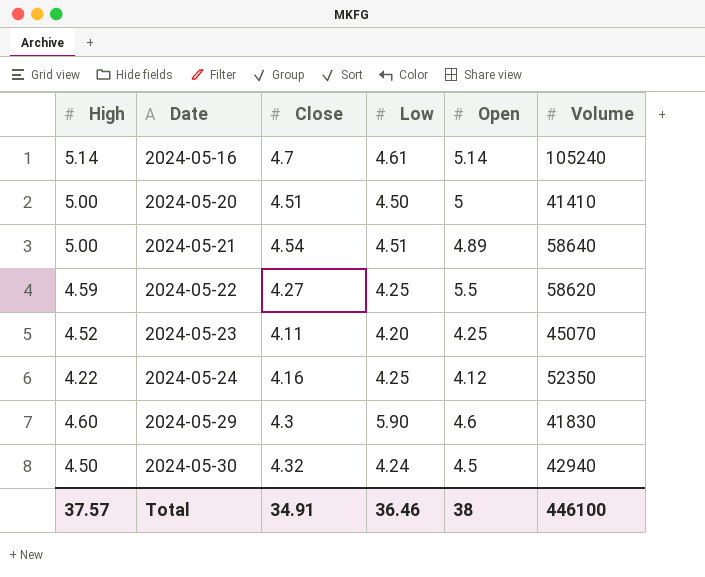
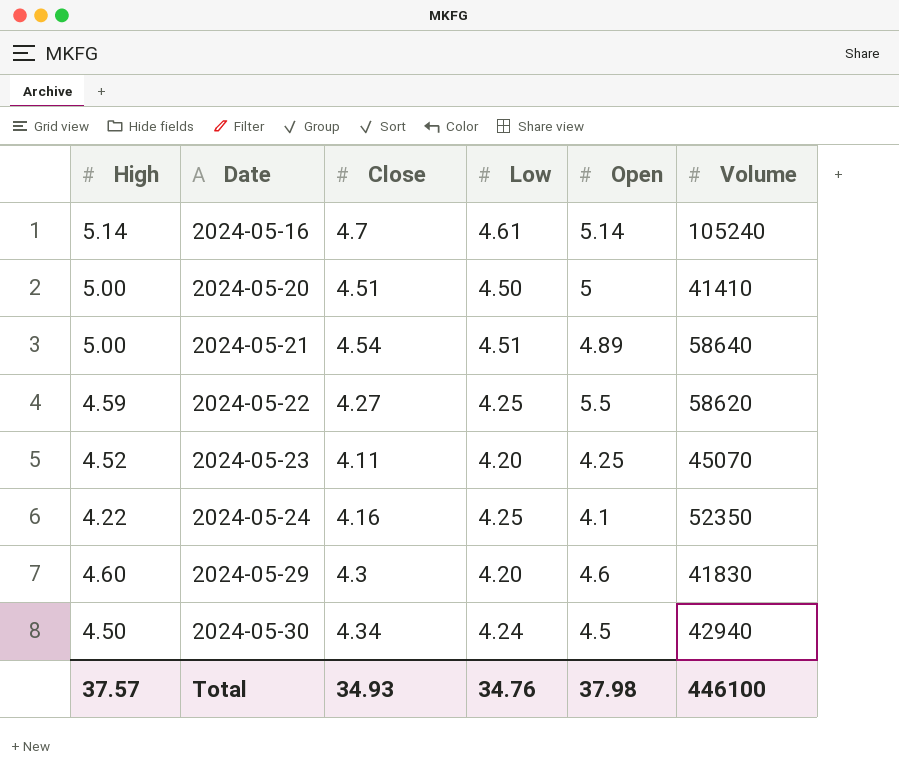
2024-05-24 | Open: 4.12 -> 4.1
2024-05-29 | Low: 5.90 -> 4.20
2024-05-30 | Close: 4.32 -> 4.34
Total | Close: 34.91 -> 34.93
Total | Low: 36.46 -> 34.76
Total | Open: 38 -> 37.98

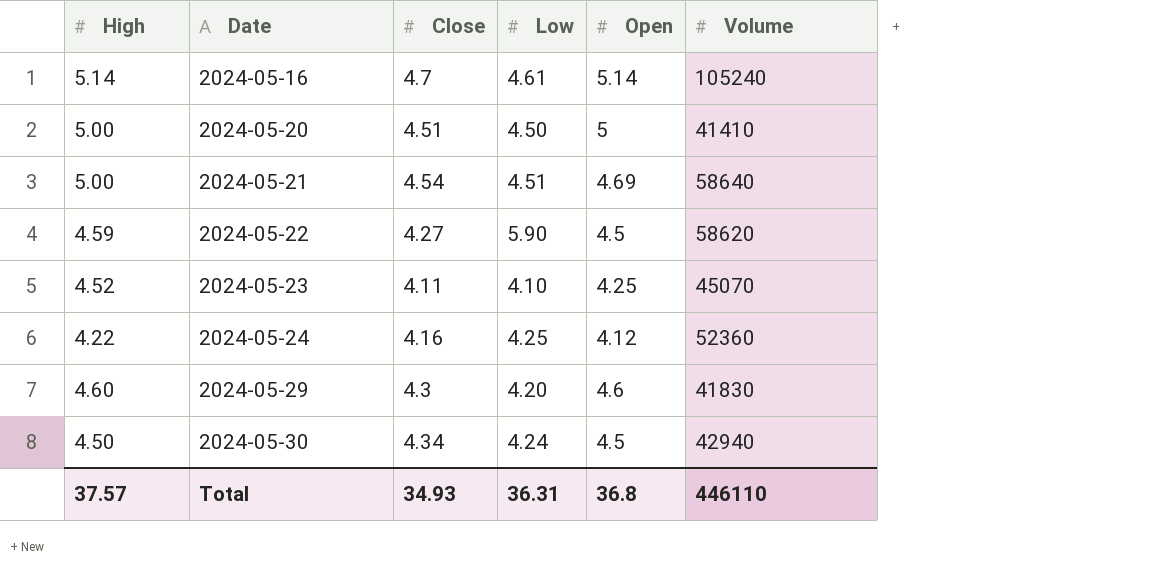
2024-05-21 | Open: 4.89 -> 4.69
2024-05-22 | Low: 4.25 -> 5.90
2024-05-22 | Open: 5.5 -> 4.5
2024-05-23 | Low: 4.20 -> 4.10
2024-05-24 | Open: 4.1 -> 4.12
2024-05-24 | Volume: 52350 -> 52360
Total | Low: 34.76 -> 36.31
Total | Open: 37.98 -> 36.8
Total | Volume: 446100 -> 446110

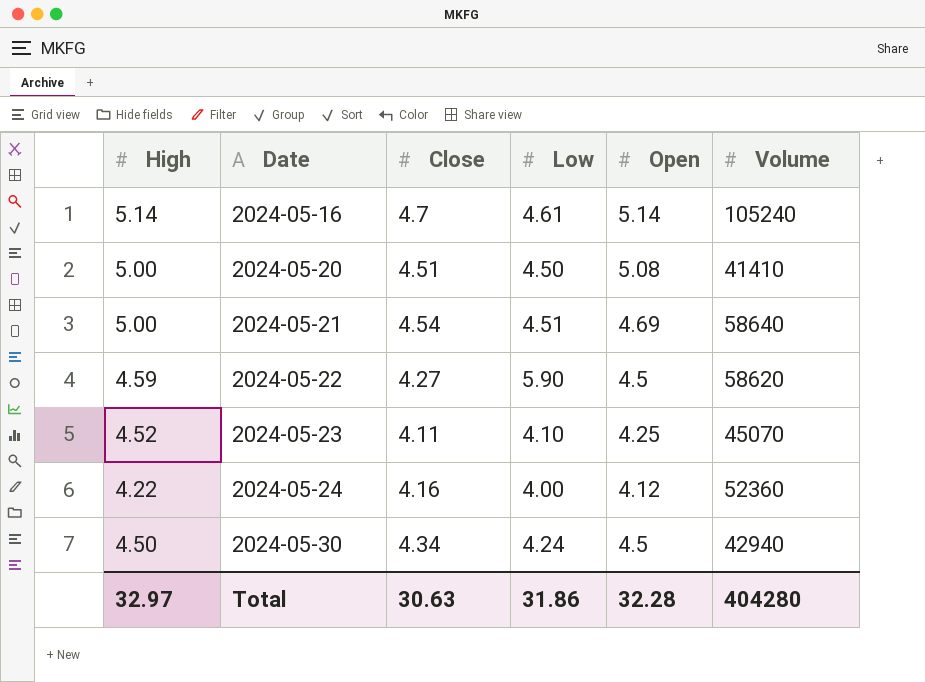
row 2024-05-29: 4.60 | 4.3 | 4.20 | 4.6 | 41830 -> none
2024-05-20 | Open: 5 -> 5.08
2024-05-24 | Low: 4.25 -> 4.00
Total | High: 37.57 -> 32.97
Total | Close: 34.93 -> 30.63
Total | Low: 36.31 -> 31.86
Total | Open: 36.8 -> 32.28
Total | Volume: 446110 -> 404280

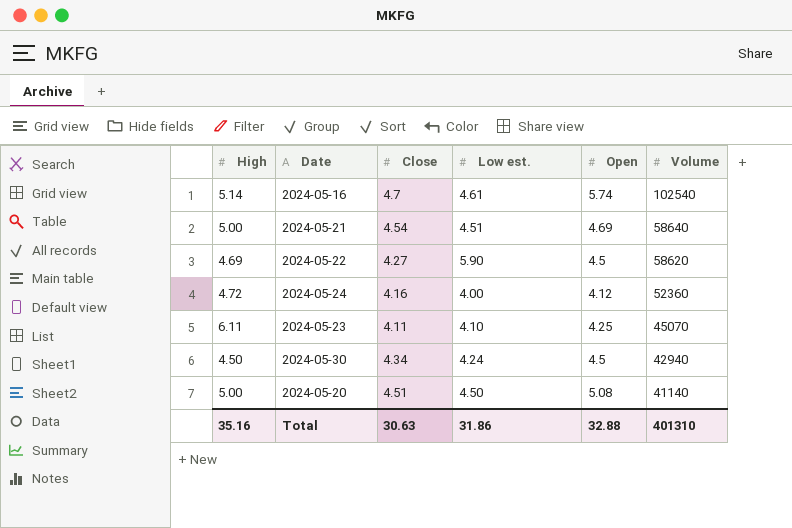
row order: Date ascending -> Volume descending
column name: Low -> Low est.
2024-05-16 | Open: 5.14 -> 5.74
2024-05-16 | Volume: 105240 -> 102540
2024-05-22 | High: 4.59 -> 4.69
2024-05-24 | High: 4.22 -> 4.72
2024-05-23 | High: 4.52 -> 6.11
2024-05-20 | Volume: 41410 -> 41140
Total | High: 32.97 -> 35.16
Total | Open: 32.28 -> 32.88
Total | Volume: 404280 -> 401310

